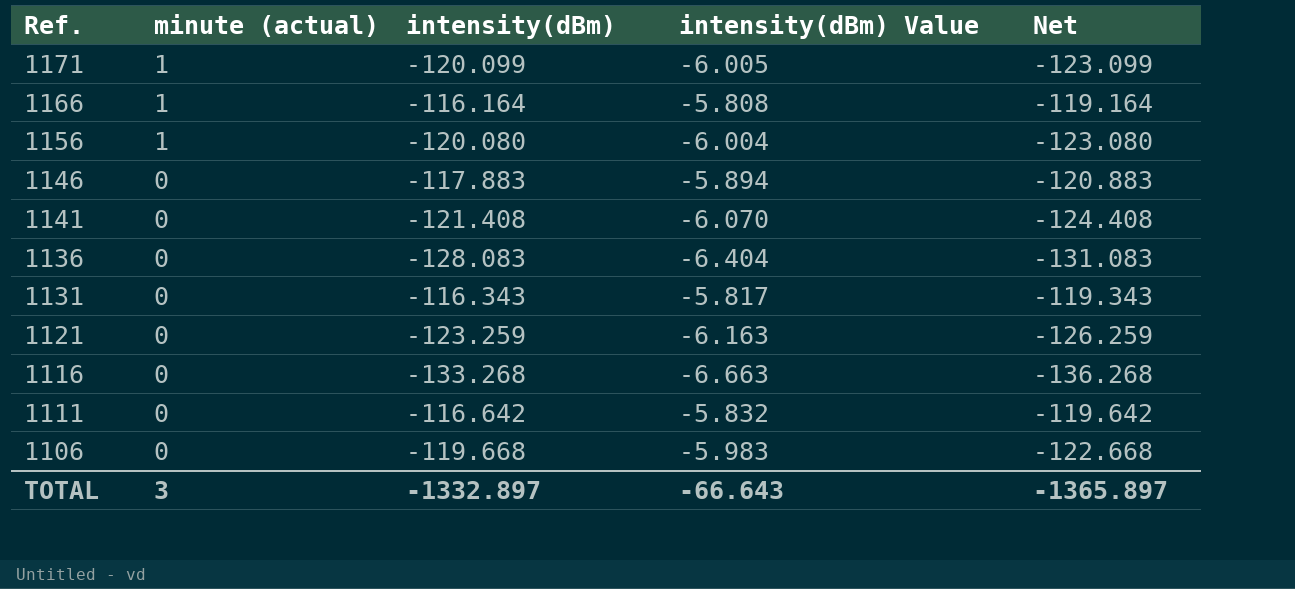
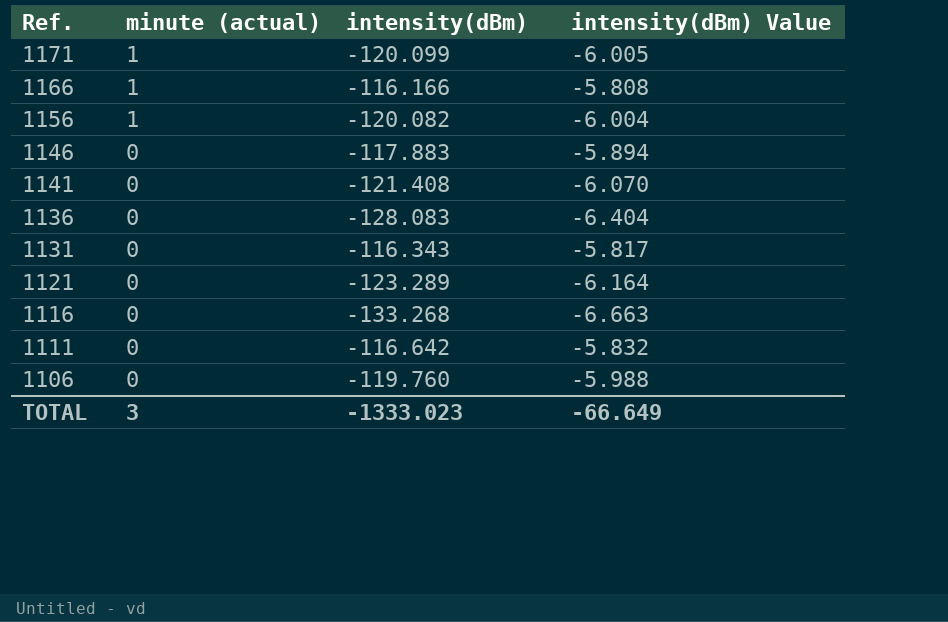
column Net | formula: [intensity(dBm)] - 3 -> none
1166 | intensity(dBm): -116.164 -> -116.166
1156 | intensity(dBm): -120.080 -> -120.082
1121 | intensity(dBm): -123.259 -> -123.289
1121 | intensity(dBm) Value: -6.163 -> -6.164
1106 | intensity(dBm): -119.668 -> -119.760
1106 | intensity(dBm) Value: -5.983 -> -5.988
TOTAL | intensity(dBm): -1332.897 -> -1333.023
TOTAL | intensity(dBm) Value: -66.643 -> -66.649

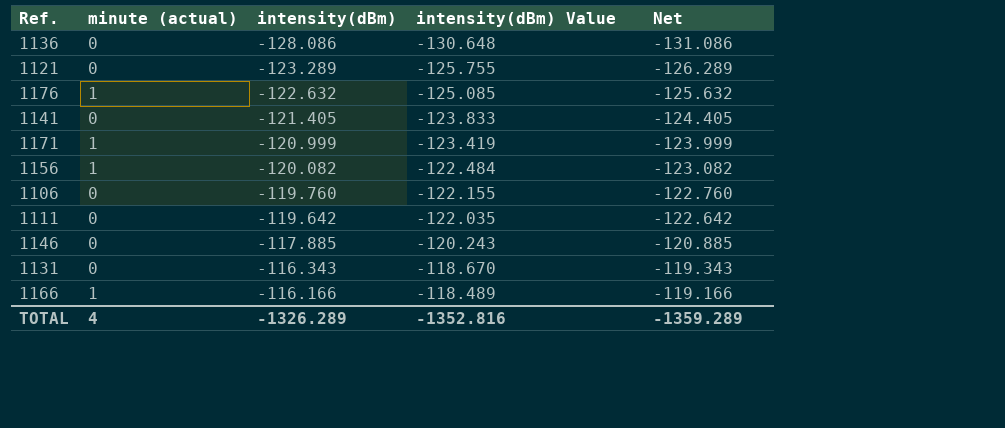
row order: Ref. descending -> intensity(dBm) ascending
column intensity(dBm) Value | formula: [intensity(dBm)] * 0.05 -> [intensity(dBm)] * 1.02
column Net | formula: none -> [intensity(dBm)] - 3
row 1116: 0 | -133.268 | -6.663 -> none
1136 | intensity(dBm): -128.083 -> -128.086
row 1176: none -> 1 | -122.632 | -125.085 | -125.632
1141 | intensity(dBm): -121.408 -> -121.405
1171 | intensity(dBm): -120.099 -> -120.999
1111 | intensity(dBm): -116.642 -> -119.642
1146 | intensity(dBm): -117.883 -> -117.885
TOTAL | minute (actual): 3 -> 4
TOTAL | intensity(dBm): -1333.023 -> -1326.289
TOTAL | intensity(dBm) Value: -66.649 -> -1352.816

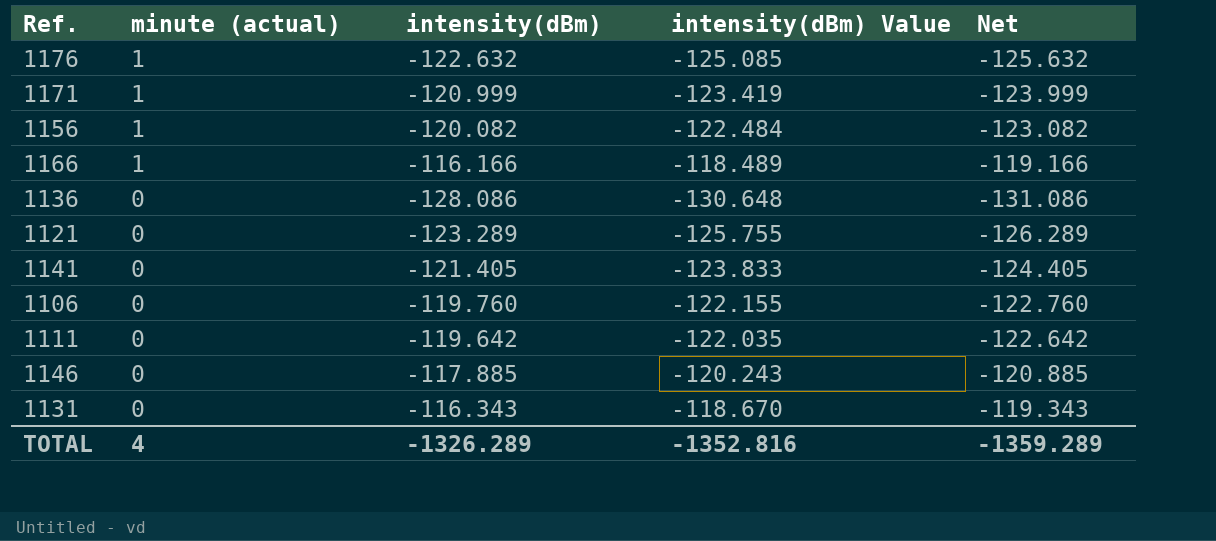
row order: intensity(dBm) ascending -> minute (actual) descending

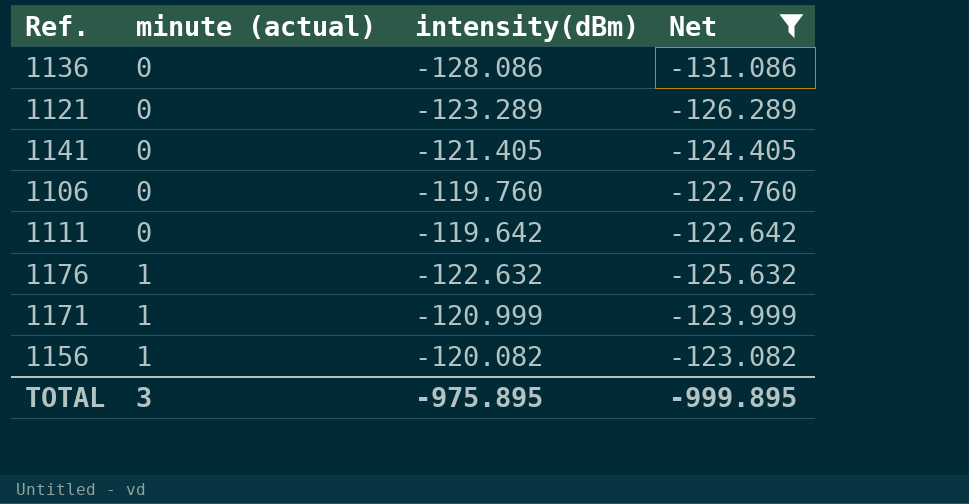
filter: none -> Net <= -122.642
row order: minute (actual) descending -> minute (actual) ascending
column intensity(dBm) Value | formula: [intensity(dBm)] * 1.02 -> none
TOTAL | minute (actual): 4 -> 3
TOTAL | intensity(dBm): -1326.289 -> -975.895
TOTAL | Net: -1359.289 -> -999.895

